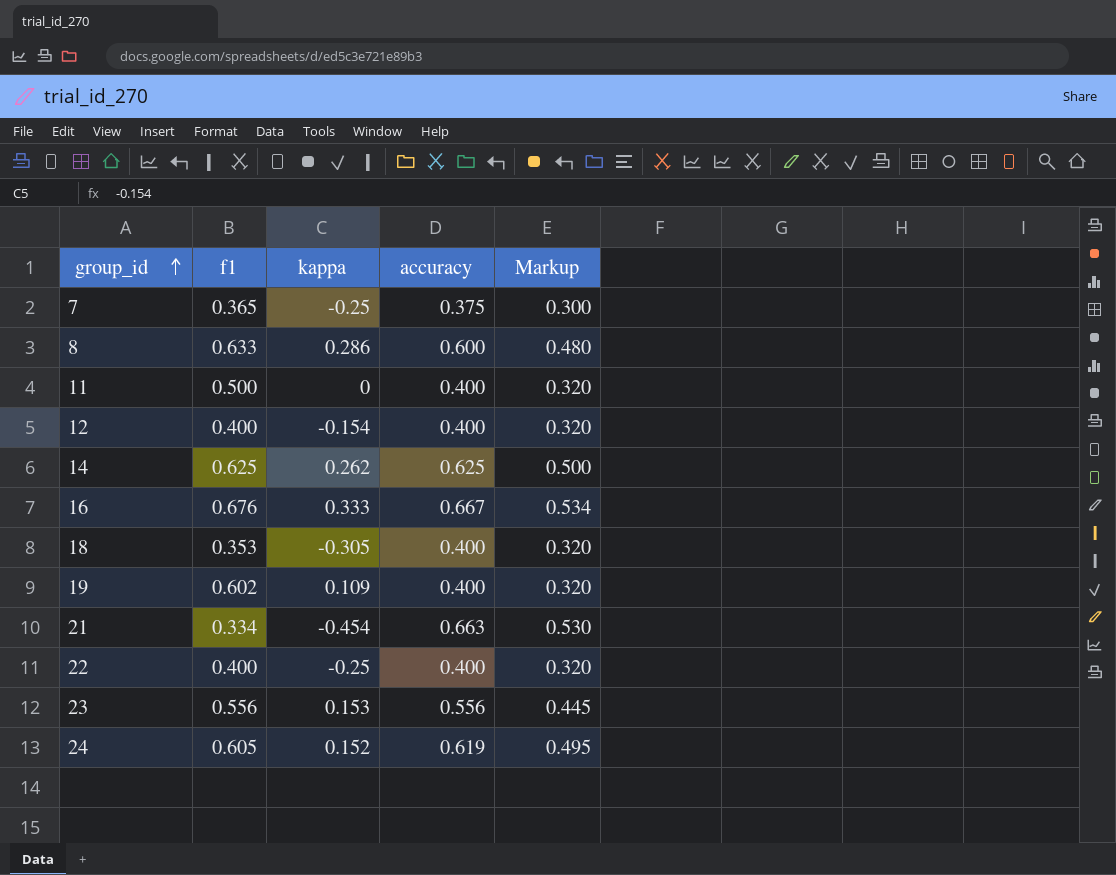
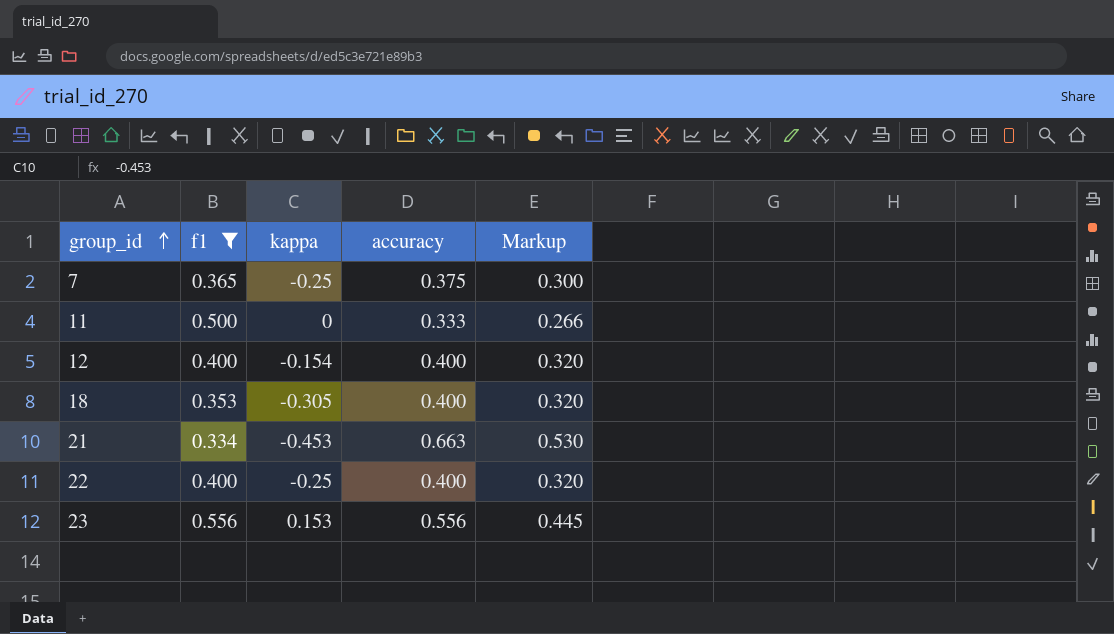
filter: none -> f1 <= 0.556
11 | accuracy: 0.400 -> 0.333
11 | Markup: 0.320 -> 0.266
21 | kappa: -0.454 -> -0.453

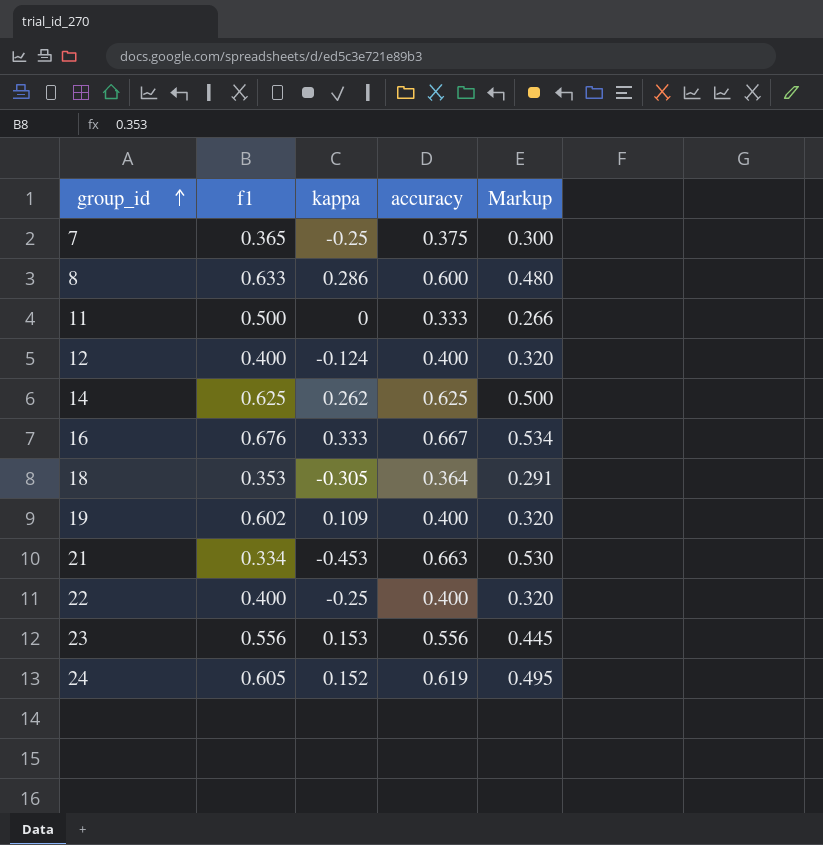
filter: f1 <= 0.556 -> none
12 | kappa: -0.154 -> -0.124
18 | accuracy: 0.400 -> 0.364
18 | Markup: 0.320 -> 0.291

